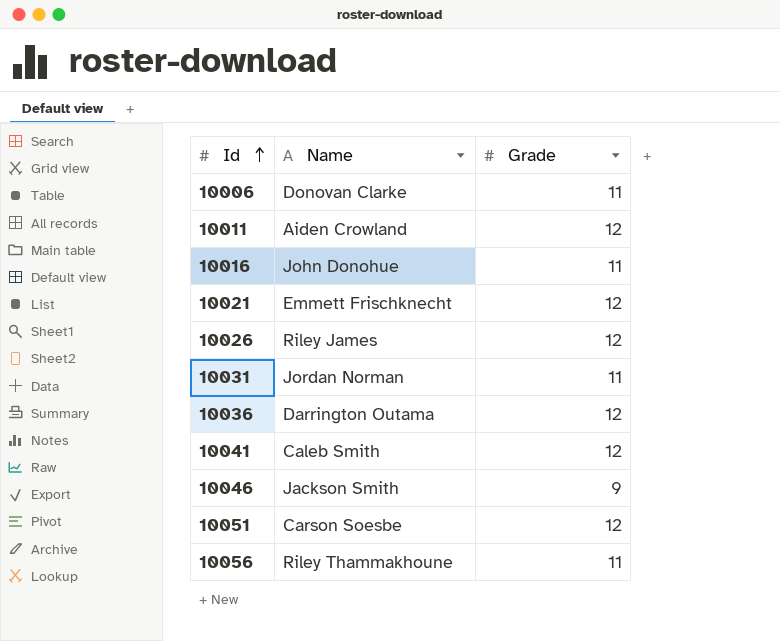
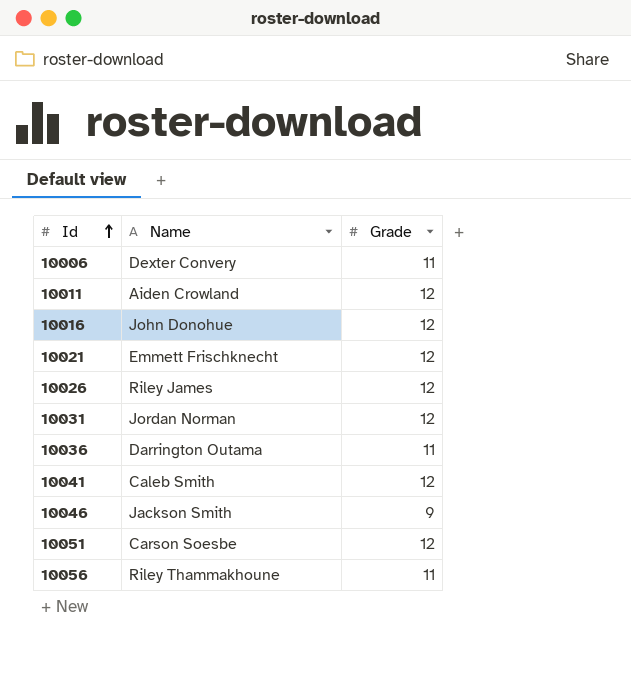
10006 | Name: Donovan Clarke -> Dexter Convery
10016 | Grade: 11 -> 12
10031 | Grade: 11 -> 12
10036 | Grade: 12 -> 11

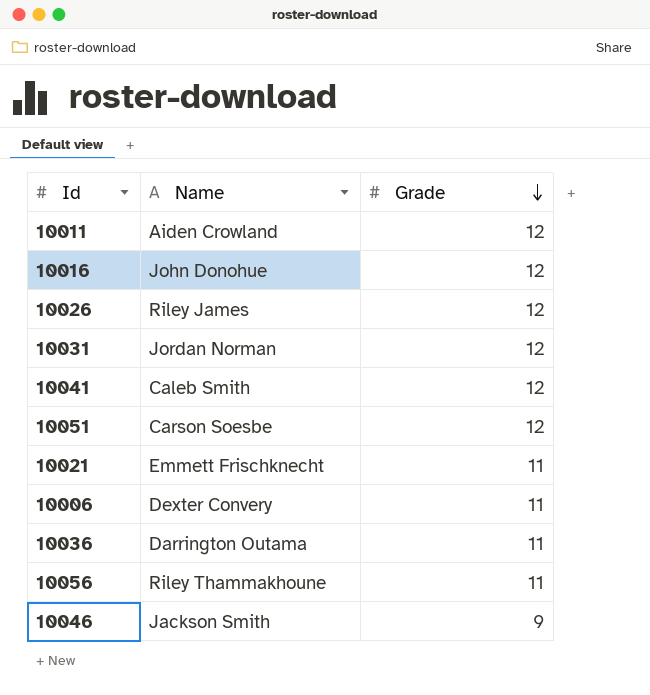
row order: Id ascending -> Grade descending
10021 | Grade: 12 -> 11

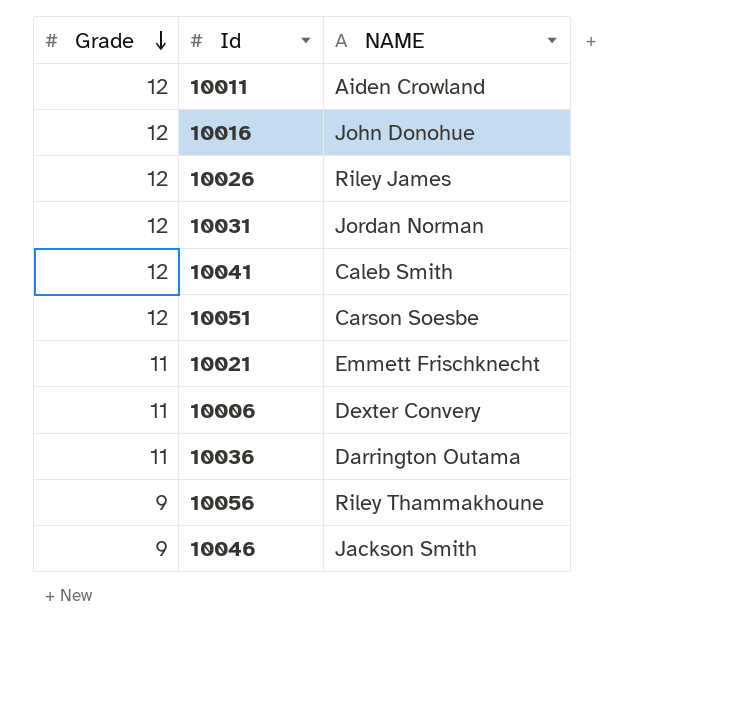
column Grade | position: 3 -> 1
column name: Name -> NAME
10056 | Grade: 11 -> 9

